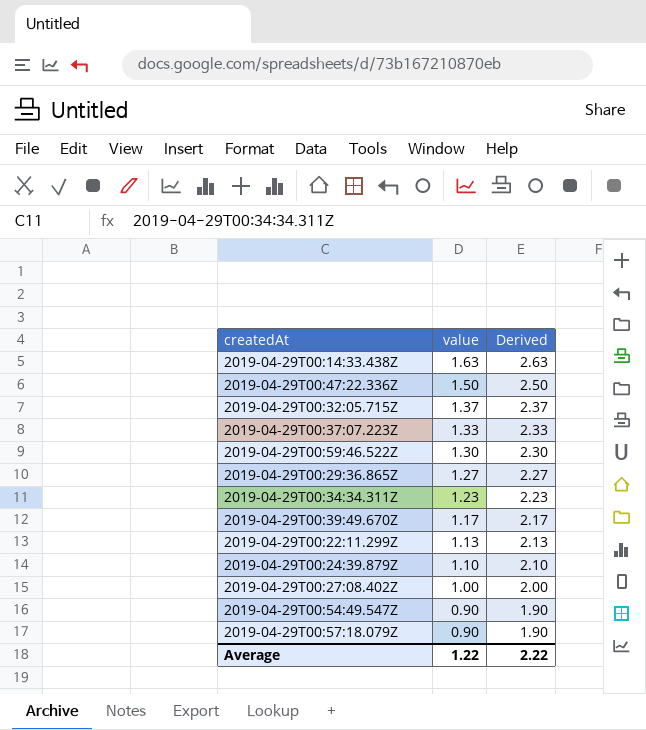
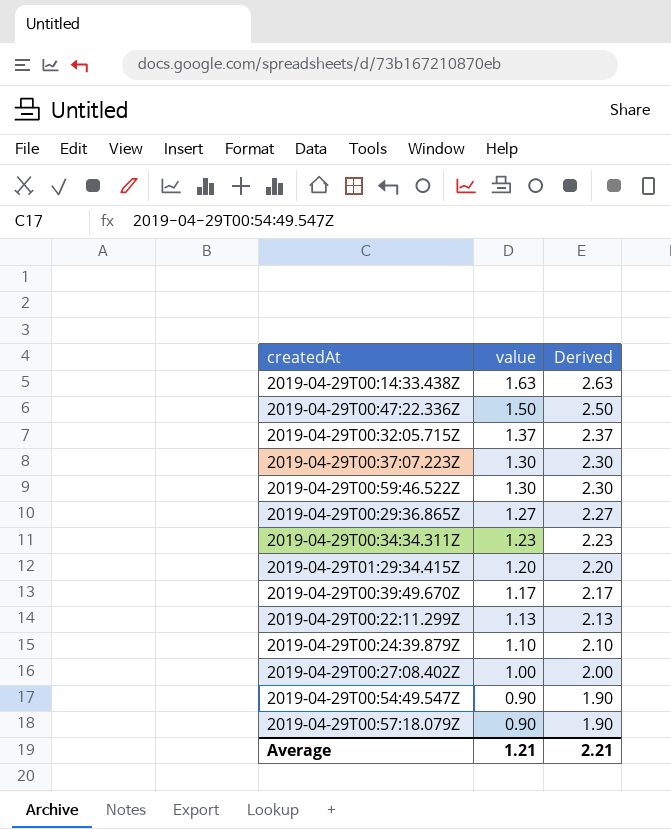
2019-04-29T00:37:07.223Z | value: 1.33 -> 1.30
2019-04-29T00:37:07.223Z | Derived: 2.33 -> 2.30
row 2019-04-29T01:29:34.415Z: none -> 1.20 | 2.20
Average | value: 1.22 -> 1.21
Average | Derived: 2.22 -> 2.21

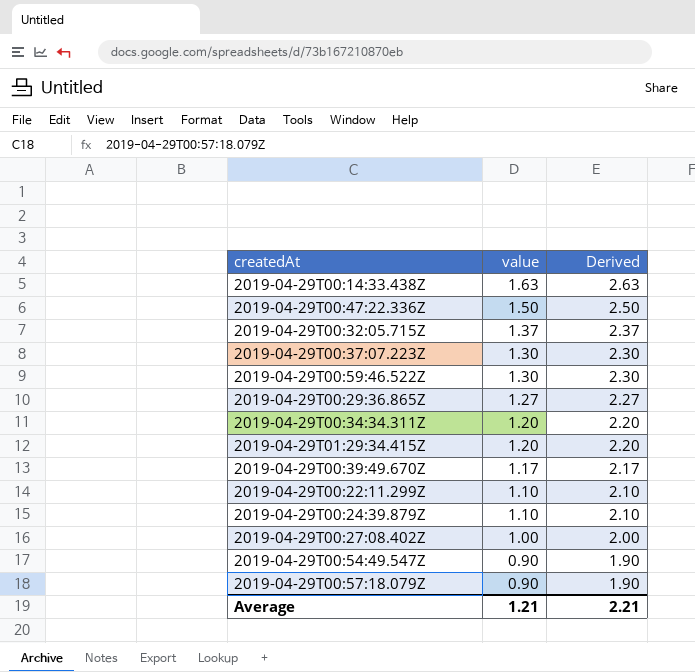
2019-04-29T00:34:34.311Z | value: 1.23 -> 1.20
2019-04-29T00:34:34.311Z | Derived: 2.23 -> 2.20
2019-04-29T00:22:11.299Z | value: 1.13 -> 1.10
2019-04-29T00:22:11.299Z | Derived: 2.13 -> 2.10

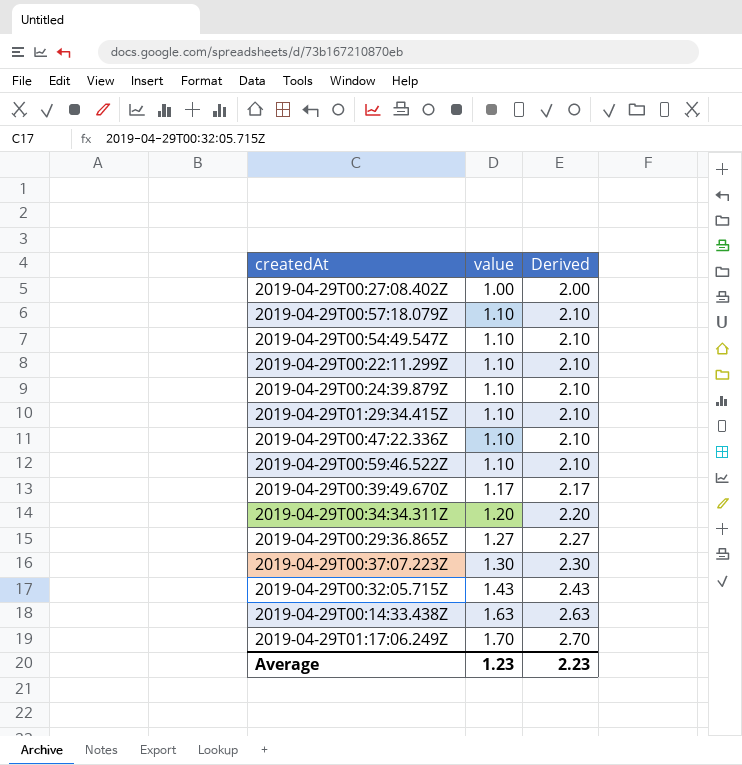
row order: value descending -> value ascending
2019-04-29T00:57:18.079Z | value: 0.90 -> 1.10
2019-04-29T00:57:18.079Z | Derived: 1.90 -> 2.10
2019-04-29T00:54:49.547Z | value: 0.90 -> 1.10
2019-04-29T00:54:49.547Z | Derived: 1.90 -> 2.10
2019-04-29T01:29:34.415Z | value: 1.20 -> 1.10
2019-04-29T01:29:34.415Z | Derived: 2.20 -> 2.10
2019-04-29T00:47:22.336Z | value: 1.50 -> 1.10
2019-04-29T00:47:22.336Z | Derived: 2.50 -> 2.10
2019-04-29T00:59:46.522Z | value: 1.30 -> 1.10
2019-04-29T00:59:46.522Z | Derived: 2.30 -> 2.10
2019-04-29T00:32:05.715Z | value: 1.37 -> 1.43
2019-04-29T00:32:05.715Z | Derived: 2.37 -> 2.43
row 2019-04-29T01:17:06.249Z: none -> 1.70 | 2.70
Average | value: 1.21 -> 1.23
Average | Derived: 2.21 -> 2.23

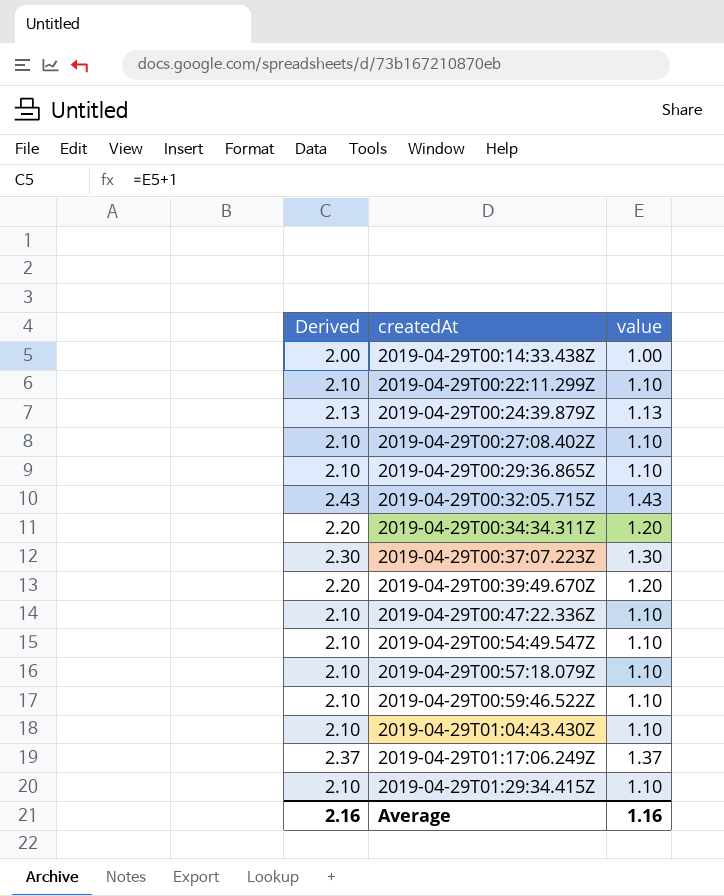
row order: value ascending -> createdAt ascending
column Derived | position: 3 -> 1
2019-04-29T00:14:33.438Z | Derived: 2.63 -> 2.00
2019-04-29T00:14:33.438Z | value: 1.63 -> 1.00
2019-04-29T00:24:39.879Z | Derived: 2.10 -> 2.13
2019-04-29T00:24:39.879Z | value: 1.10 -> 1.13
2019-04-29T00:27:08.402Z | Derived: 2.00 -> 2.10
2019-04-29T00:27:08.402Z | value: 1.00 -> 1.10
2019-04-29T00:29:36.865Z | Derived: 2.27 -> 2.10
2019-04-29T00:29:36.865Z | value: 1.27 -> 1.10
2019-04-29T00:39:49.670Z | Derived: 2.17 -> 2.20
2019-04-29T00:39:49.670Z | value: 1.17 -> 1.20
row 2019-04-29T01:04:43.430Z: none -> 2.10 | 1.10
2019-04-29T01:17:06.249Z | Derived: 2.70 -> 2.37
2019-04-29T01:17:06.249Z | value: 1.70 -> 1.37
Average | Derived: 2.23 -> 2.16
Average | value: 1.23 -> 1.16

